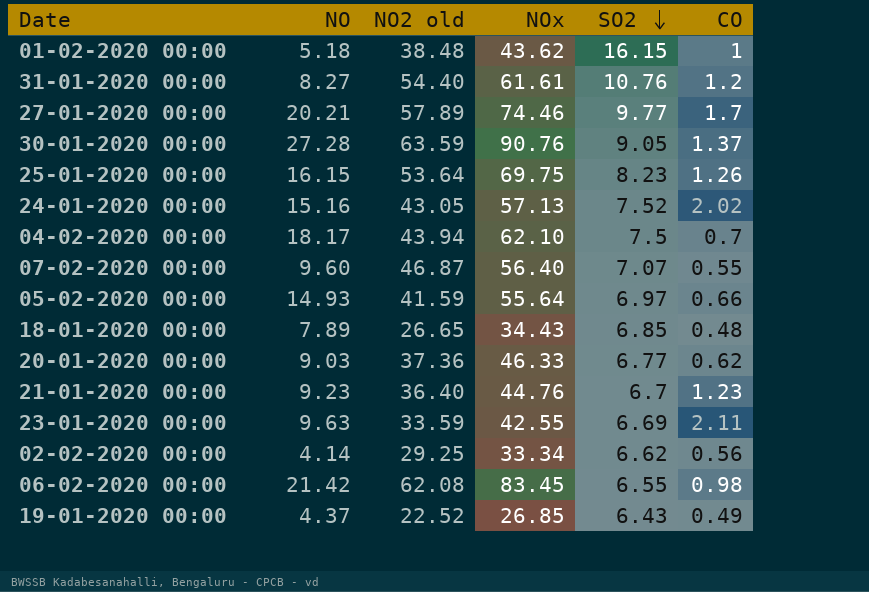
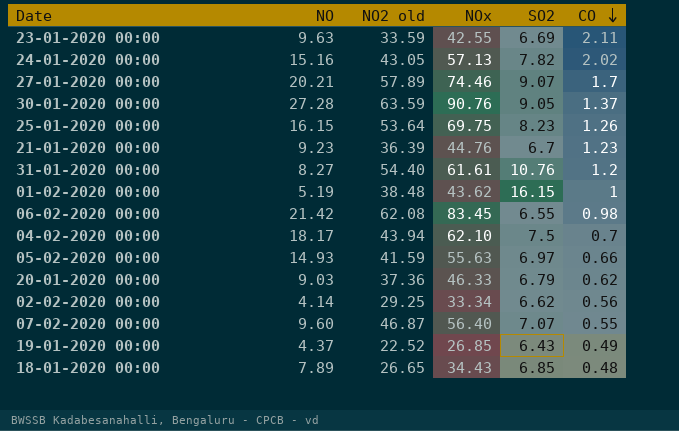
row order: SO2 descending -> CO descending
24-01-2020 00:00 | SO2: 7.52 -> 7.82
27-01-2020 00:00 | SO2: 9.77 -> 9.07
21-01-2020 00:00 | NO2 old: 36.40 -> 36.39
01-02-2020 00:00 | NO: 5.18 -> 5.19
05-02-2020 00:00 | NOx: 55.64 -> 55.63
20-01-2020 00:00 | SO2: 6.77 -> 6.79

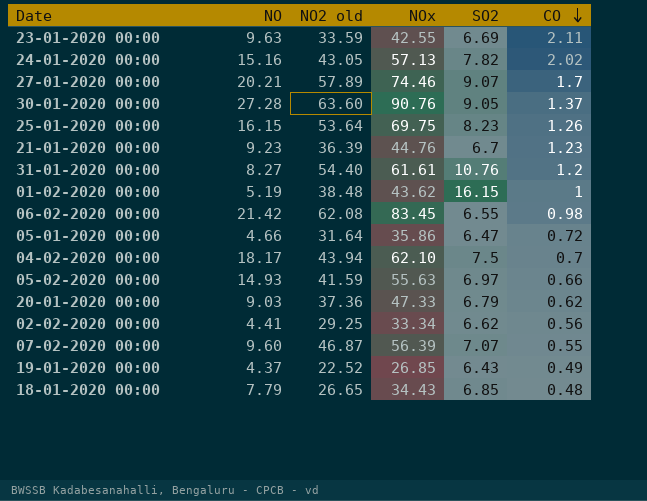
30-01-2020 00:00 | NO2 old: 63.59 -> 63.60
row 05-01-2020 00:00: none -> 4.66 | 31.64 | 35.86 | 6.47 | 0.72
20-01-2020 00:00 | NOx: 46.33 -> 47.33
02-02-2020 00:00 | NO: 4.14 -> 4.41
07-02-2020 00:00 | NOx: 56.40 -> 56.39
18-01-2020 00:00 | NO: 7.89 -> 7.79

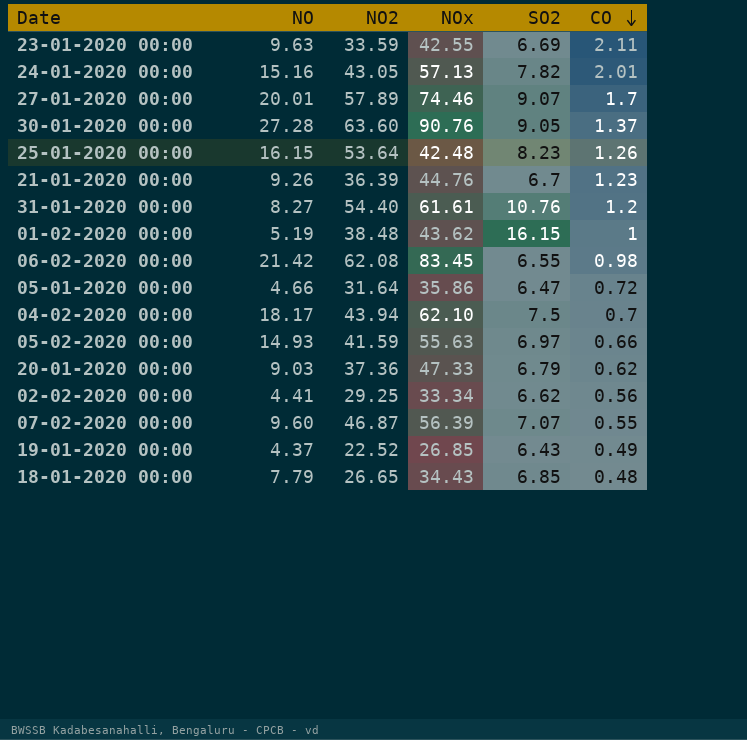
column name: NO2 old -> NO2
24-01-2020 00:00 | CO: 2.02 -> 2.01
27-01-2020 00:00 | NO: 20.21 -> 20.01
25-01-2020 00:00 | NOx: 69.75 -> 42.48
21-01-2020 00:00 | NO: 9.23 -> 9.26

